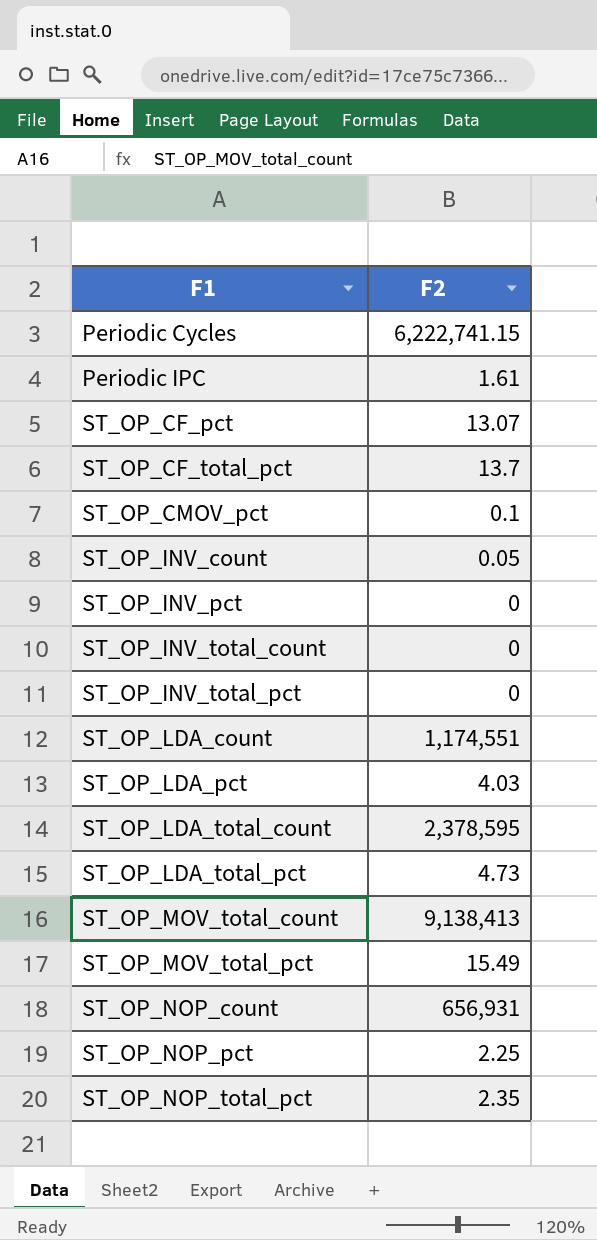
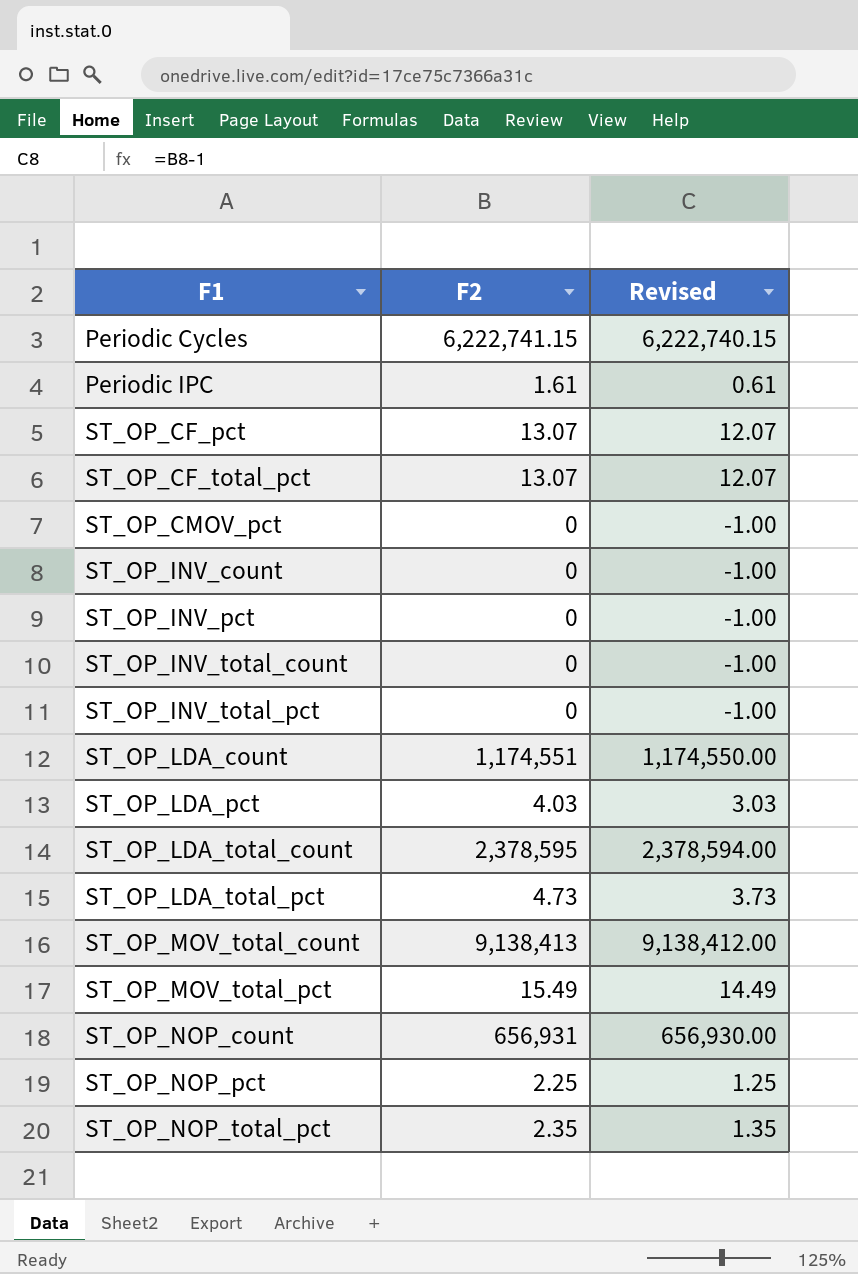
column Revised | formula: none -> [F2] - 1
ST_OP_CF_total_pct | F2: 13.7 -> 13.07
ST_OP_CMOV_pct | F2: 0.1 -> 0
ST_OP_INV_count | F2: 0.05 -> 0

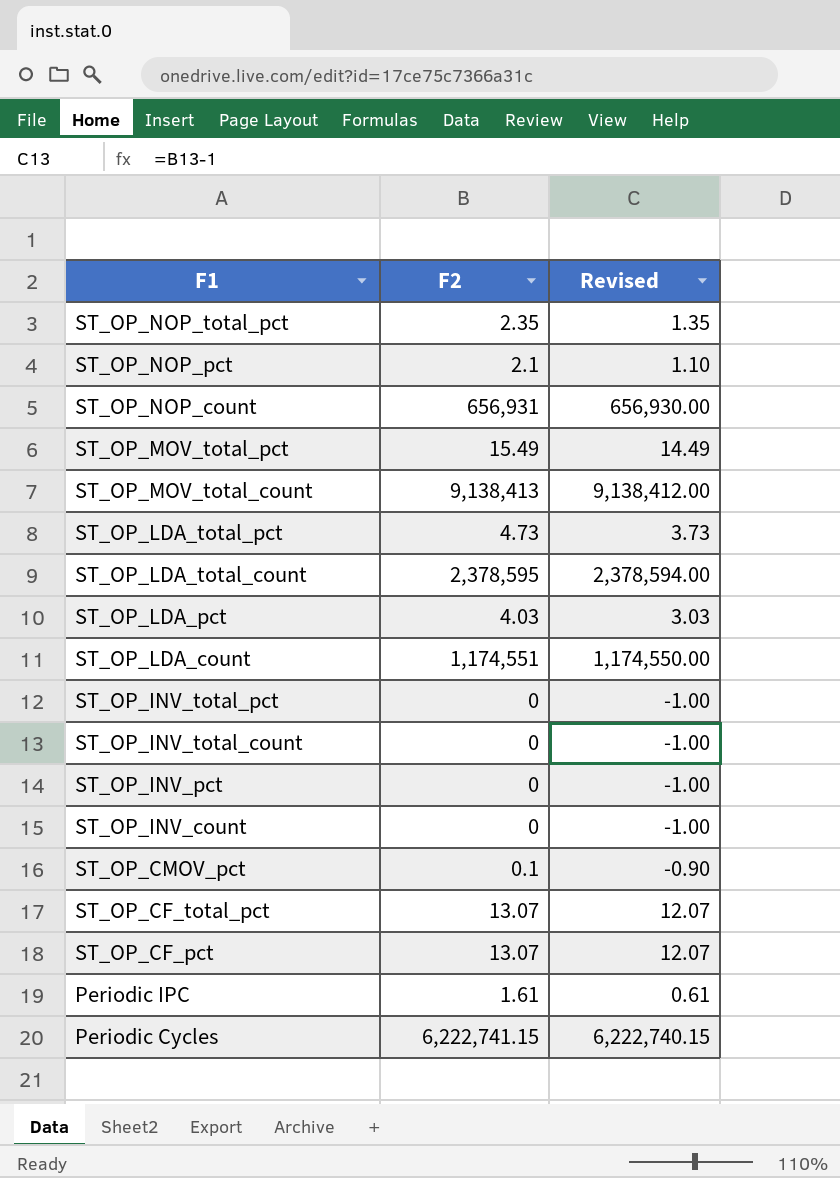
row order: F1 ascending -> F1 descending
ST_OP_NOP_pct | F2: 2.25 -> 2.1
ST_OP_NOP_pct | Revised: 1.25 -> 1.10
ST_OP_CMOV_pct | F2: 0 -> 0.1
ST_OP_CMOV_pct | Revised: -1.00 -> -0.90

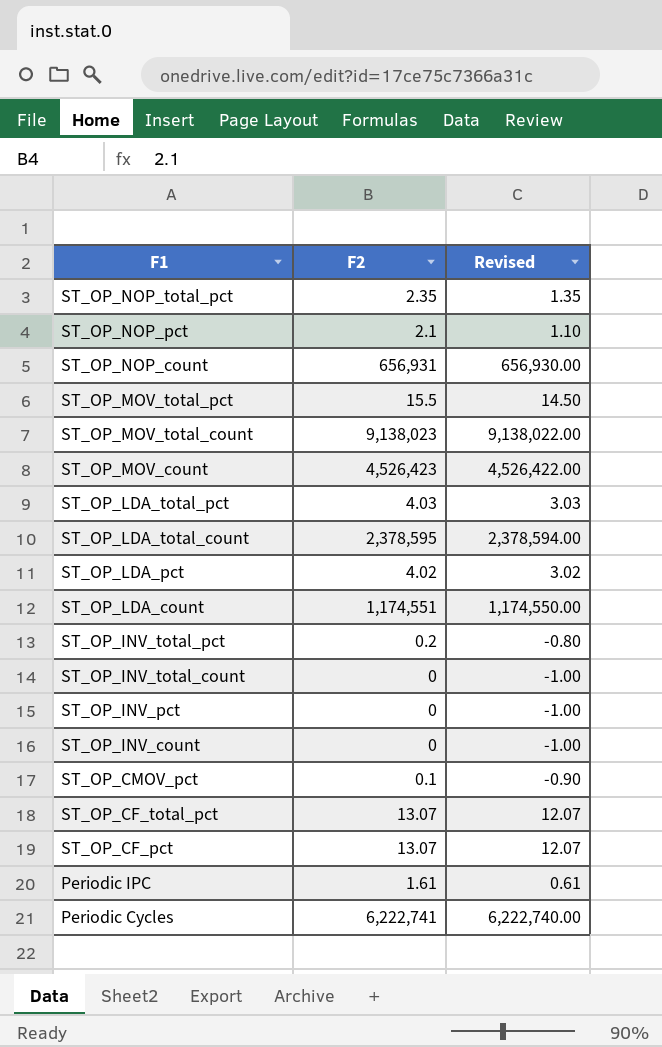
ST_OP_MOV_total_pct | F2: 15.49 -> 15.5
ST_OP_MOV_total_pct | Revised: 14.49 -> 14.50
ST_OP_MOV_total_count | F2: 9,138,413 -> 9,138,023
ST_OP_MOV_total_count | Revised: 9,138,412.00 -> 9,138,022.00
row ST_OP_MOV_count: none -> 4,526,423 | 4,526,422.00
ST_OP_LDA_total_pct | F2: 4.73 -> 4.03
ST_OP_LDA_total_pct | Revised: 3.73 -> 3.03
ST_OP_LDA_pct | F2: 4.03 -> 4.02
ST_OP_LDA_pct | Revised: 3.03 -> 3.02
ST_OP_INV_total_pct | F2: 0 -> 0.2
ST_OP_INV_total_pct | Revised: -1.00 -> -0.80
Periodic Cycles | F2: 6,222,741.15 -> 6,222,741
Periodic Cycles | Revised: 6,222,740.15 -> 6,222,740.00

